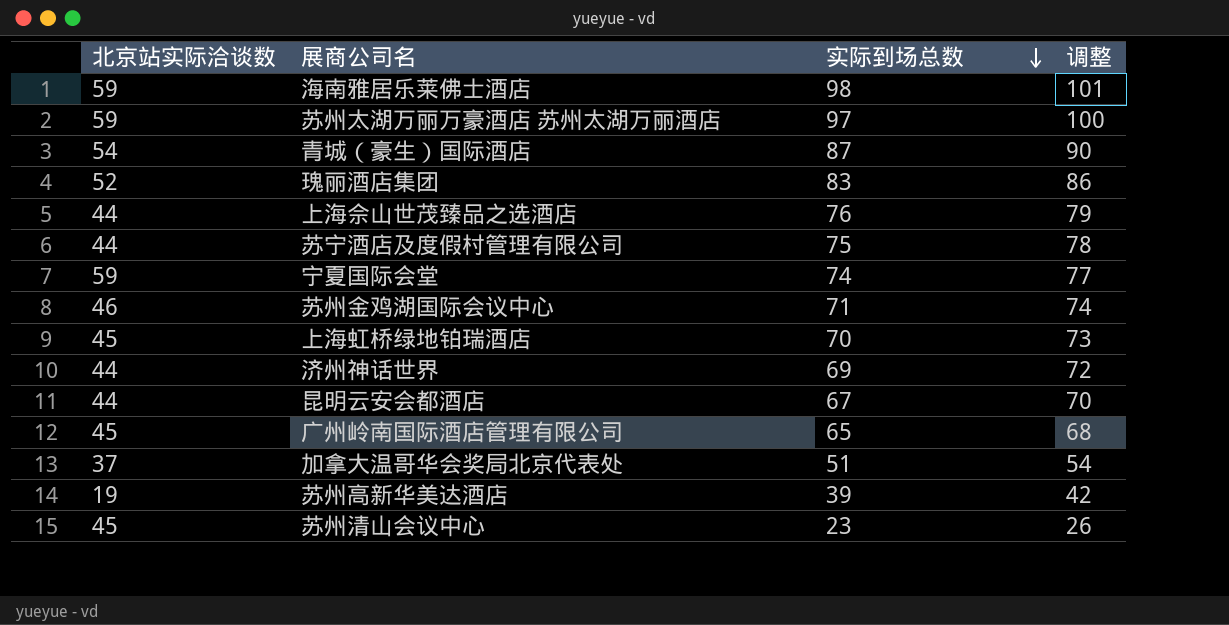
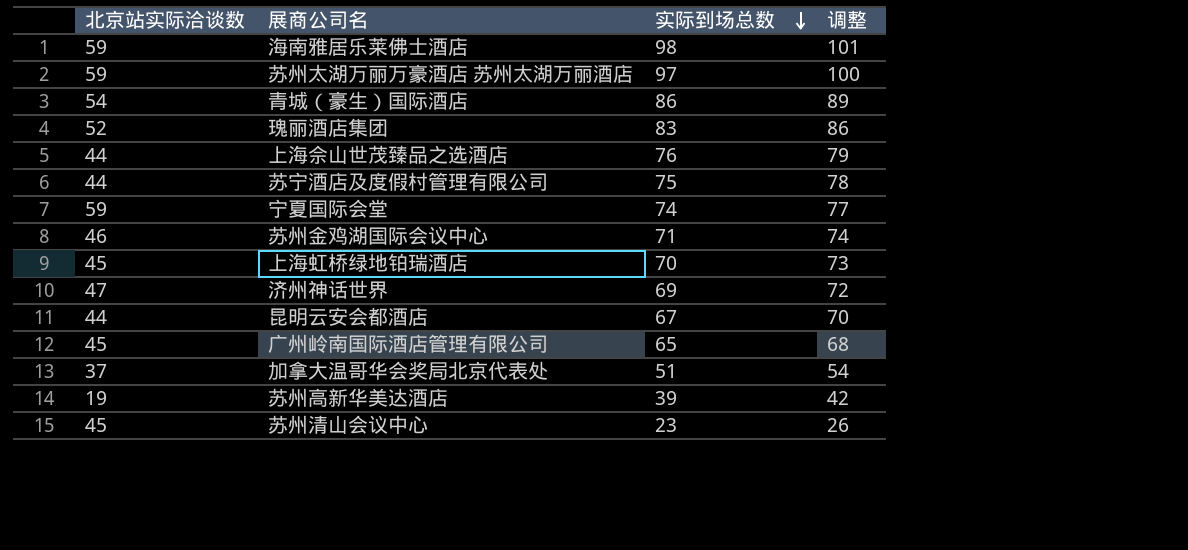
青城（豪生）国际酒店 | 实际到场总数: 87 -> 86
青城（豪生）国际酒店 | 调整: 90 -> 89
济州神话世界 | 北京站实际洽谈数: 44 -> 47

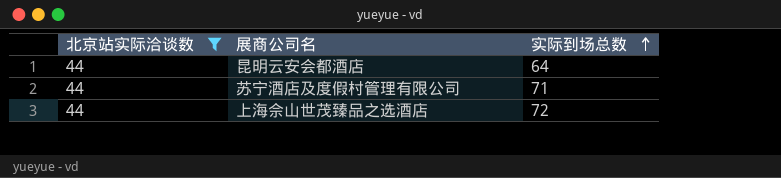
filter: none -> 北京站实际洽谈数 = 44
row order: 实际到场总数 descending -> 实际到场总数 ascending
column 调整 | formula: [实际到场总数] + 3 -> none
昆明云安会都酒店 | 实际到场总数: 67 -> 64
苏宁酒店及度假村管理有限公司 | 实际到场总数: 75 -> 71
上海佘山世茂臻品之选酒店 | 实际到场总数: 76 -> 72

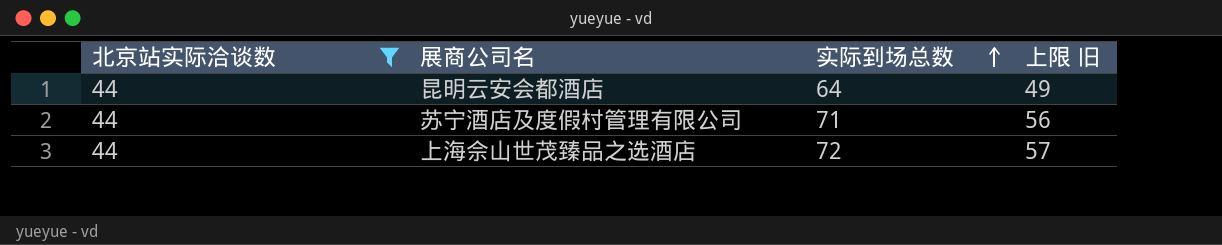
column 上限 旧 | formula: none -> [实际到场总数] - 15

